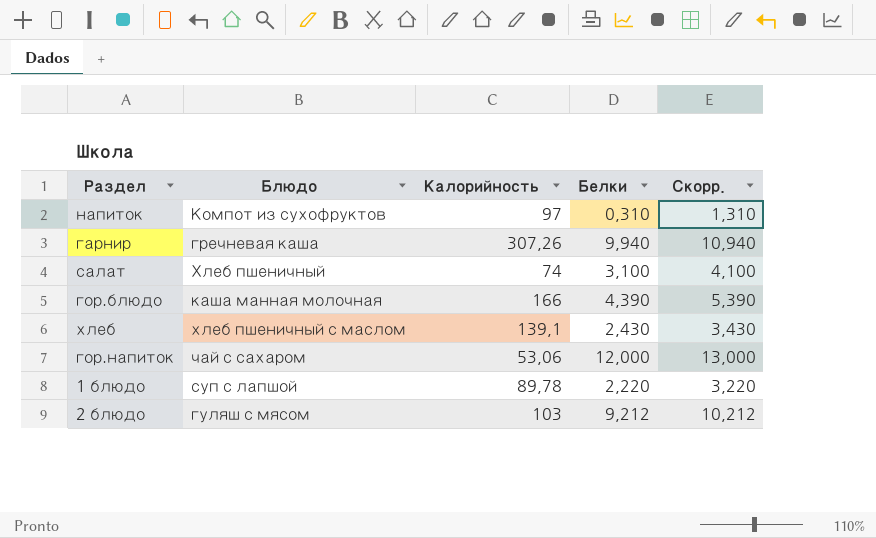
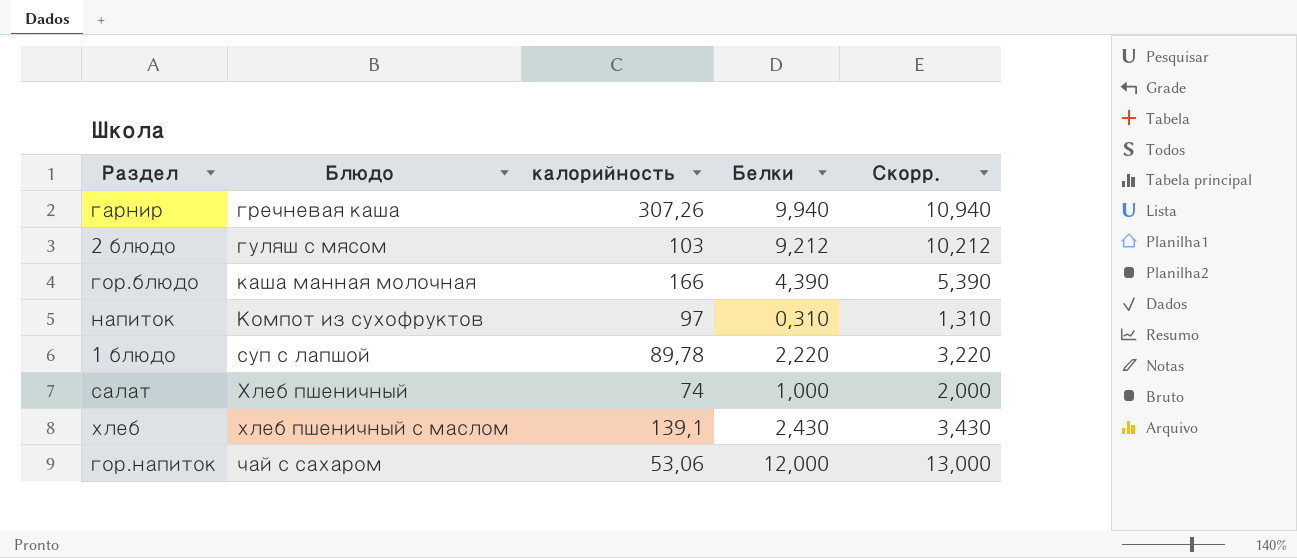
row order: none -> Блюдо ascending
column name: Калорийность -> калорийность
салат | Белки: 3,100 -> 1,000
салат | Скорр.: 4,100 -> 2,000

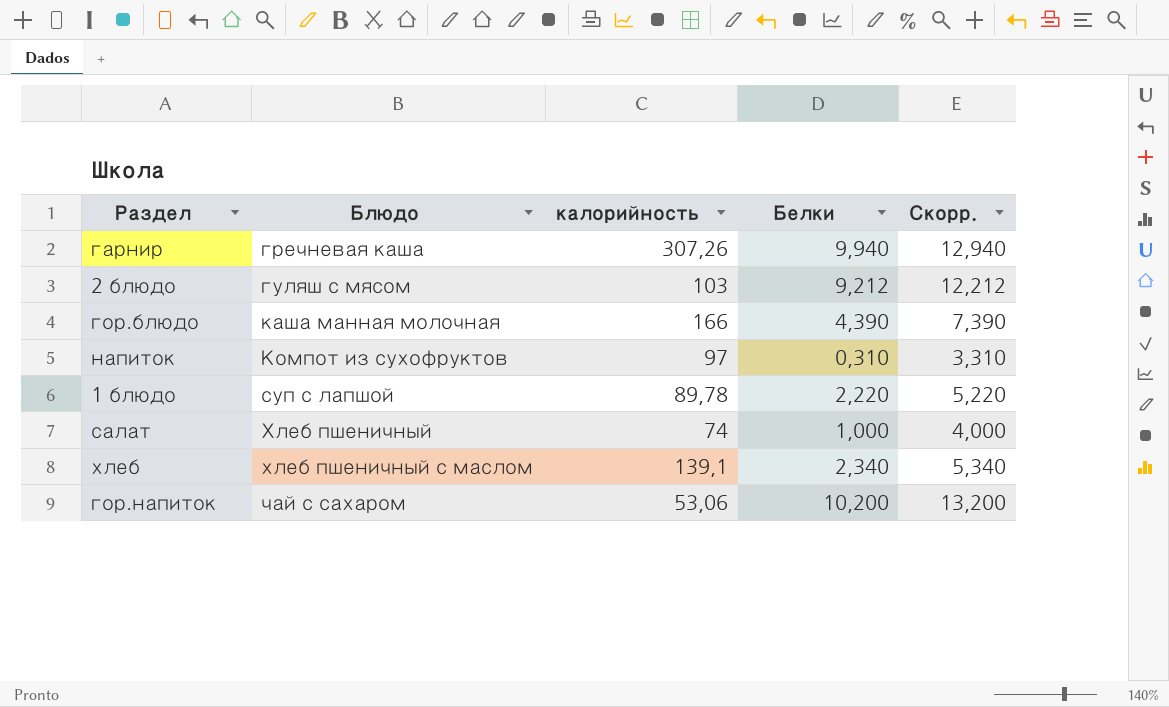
column Скорр. | formula: [Белки] + 1 -> [Белки] + 3
хлеб | Белки: 2,430 -> 2,340
гор.напиток | Белки: 12,000 -> 10,200

